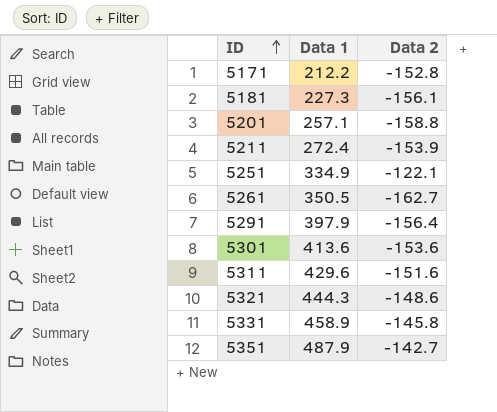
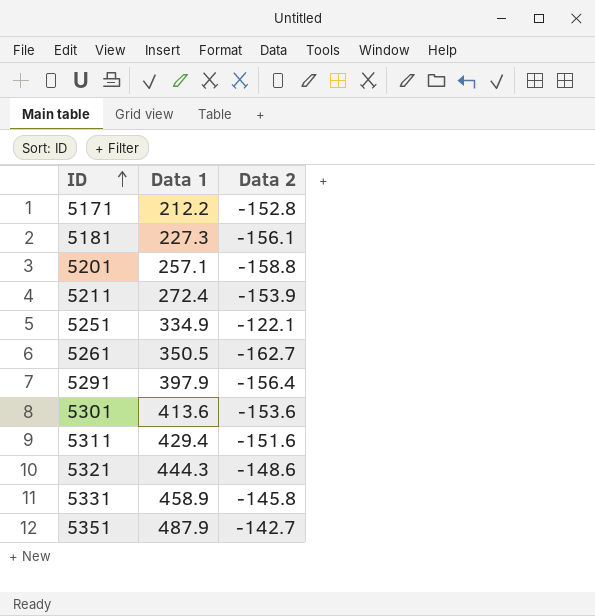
5311 | Data 1: 429.6 -> 429.4

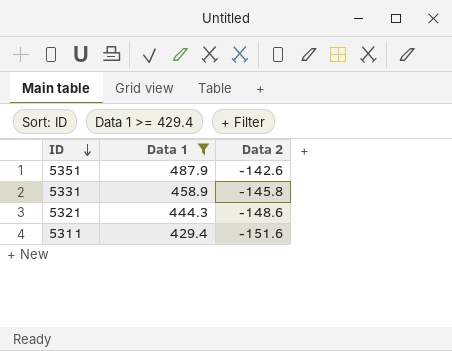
filter: none -> Data 1 >= 429.4
row order: ID ascending -> ID descending
5351 | Data 2: -142.7 -> -142.6

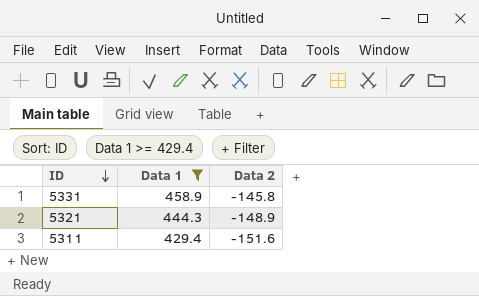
row 5351: 487.9 | -142.6 -> none
5321 | Data 2: -148.6 -> -148.9

